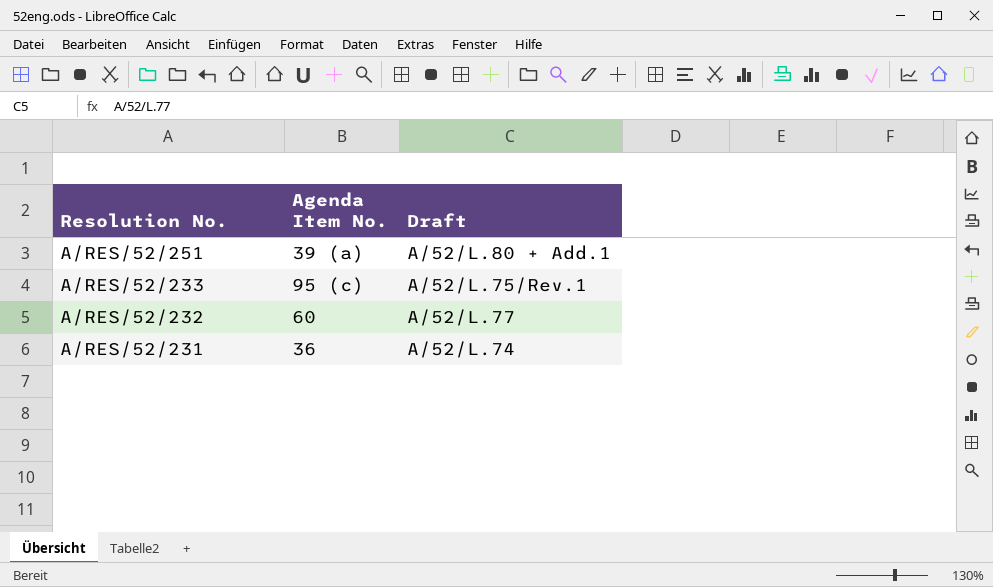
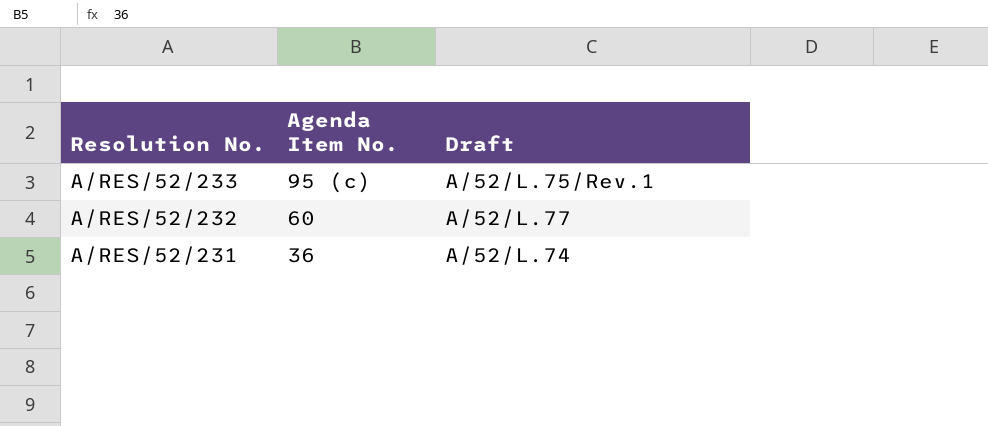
row A/RES/52/251: 39 (a) | A/52/L.80 + Add.1 -> none

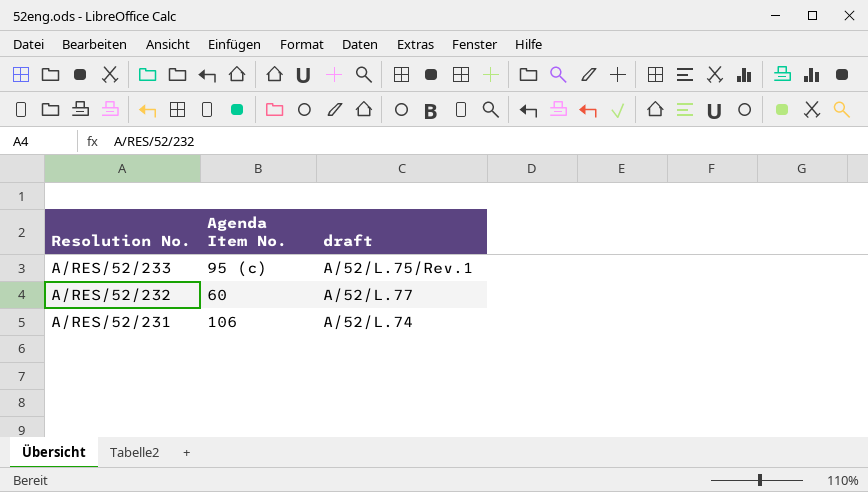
column name: Draft -> draft
A/RES/52/231 | Agenda Item No.: 36 -> 106

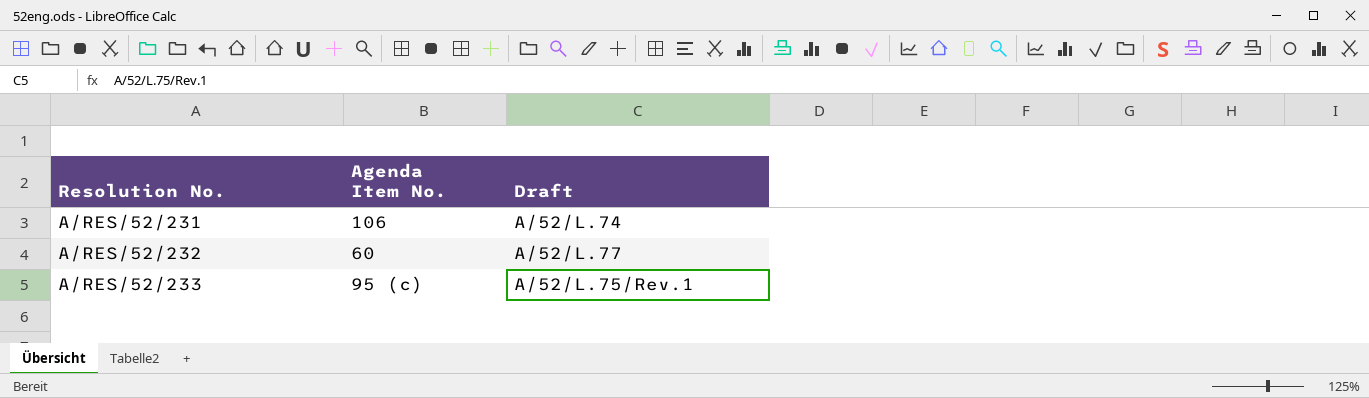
row order: Resolution No. descending -> Resolution No. ascending
column name: draft -> Draft

